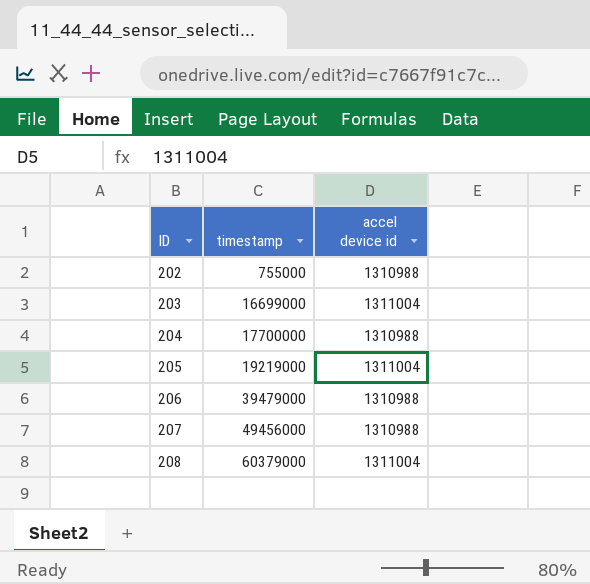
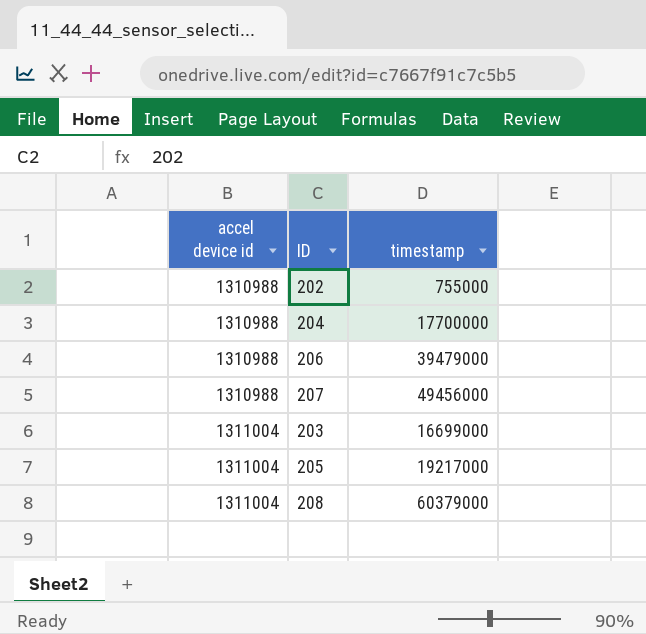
row order: ID ascending -> accel device id ascending
column accel device id | position: 3 -> 1
205 | timestamp: 19219000 -> 19217000

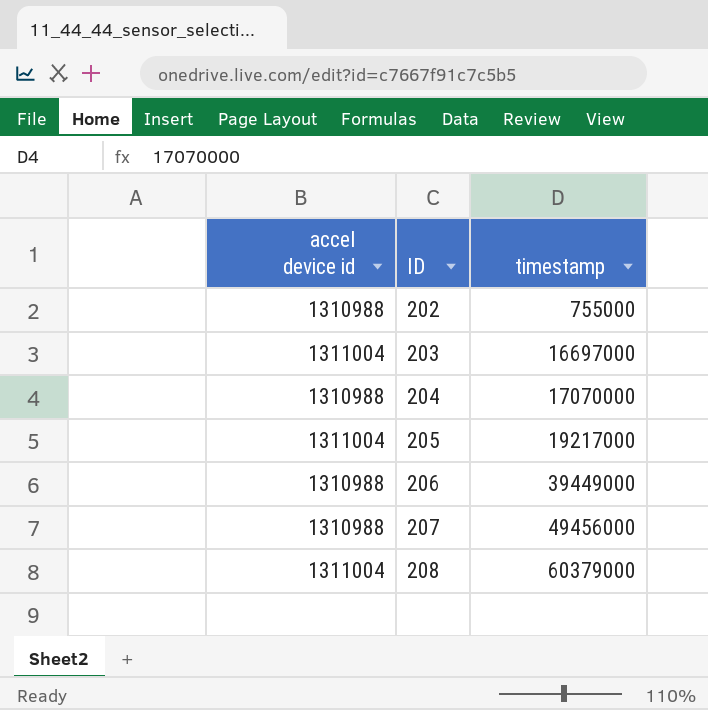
row order: accel device id ascending -> ID ascending
203 | timestamp: 16699000 -> 16697000
204 | timestamp: 17700000 -> 17070000
206 | timestamp: 39479000 -> 39449000

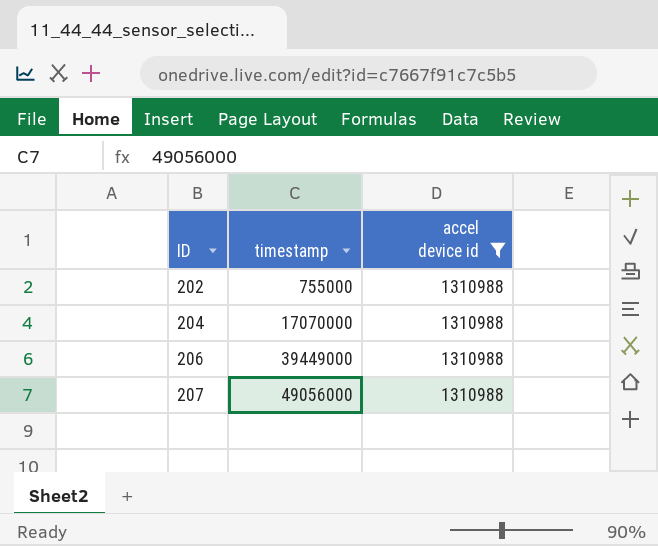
filter: none -> accel device id = 1310988
column accel device id | position: 1 -> 3
207 | timestamp: 49456000 -> 49056000

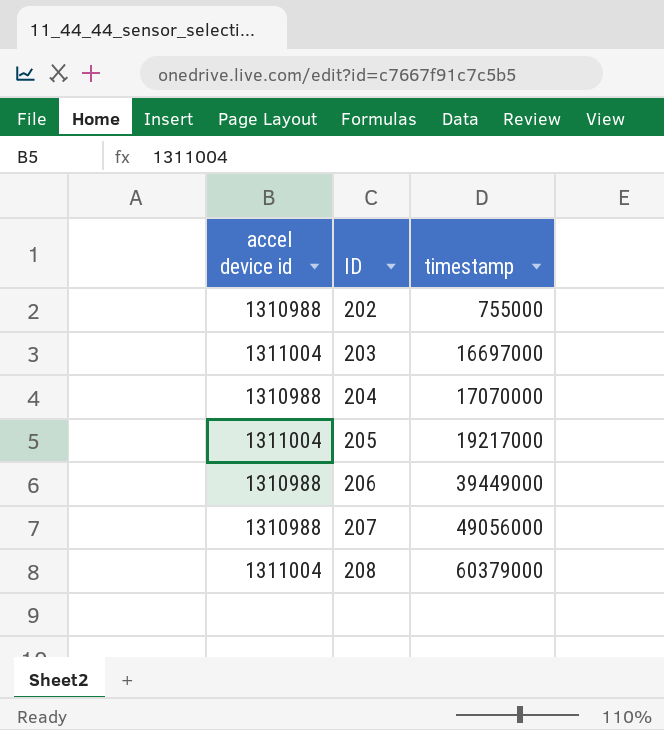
filter: accel device id = 1310988 -> none
column accel device id | position: 3 -> 1

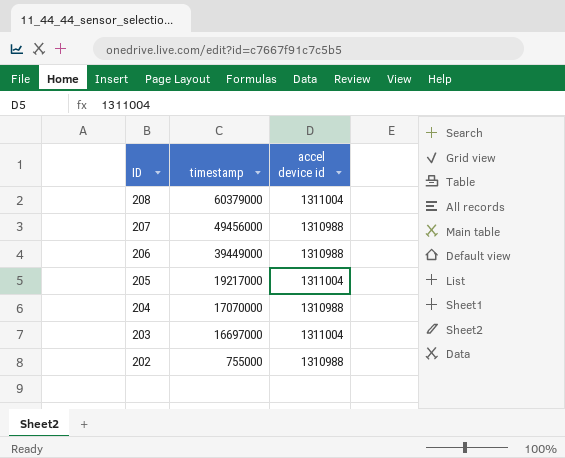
row order: ID ascending -> ID descending
column accel device id | position: 1 -> 3
207 | timestamp: 49056000 -> 49456000

